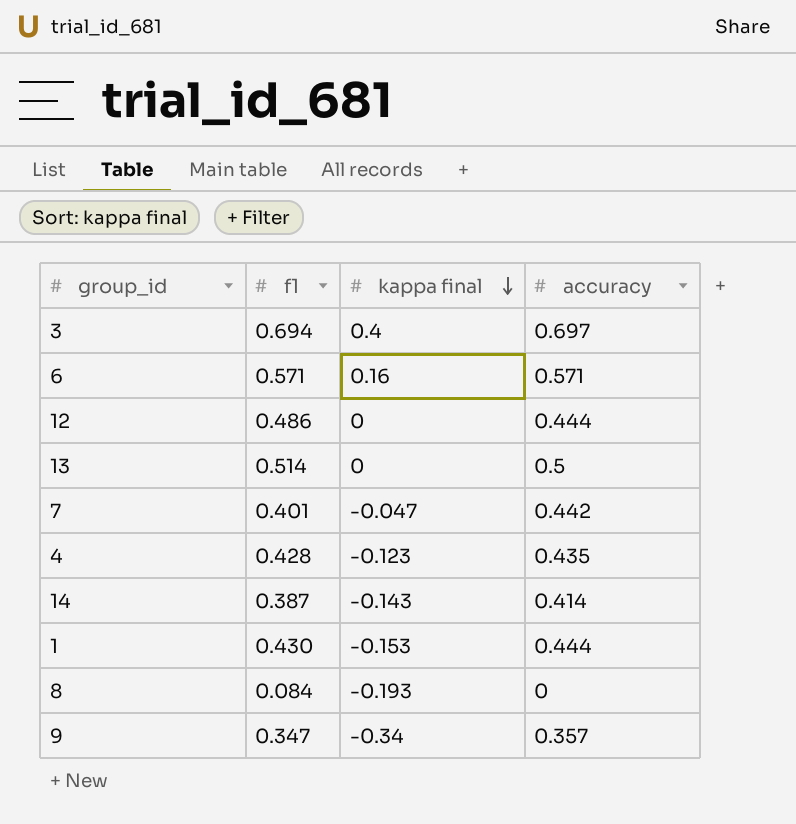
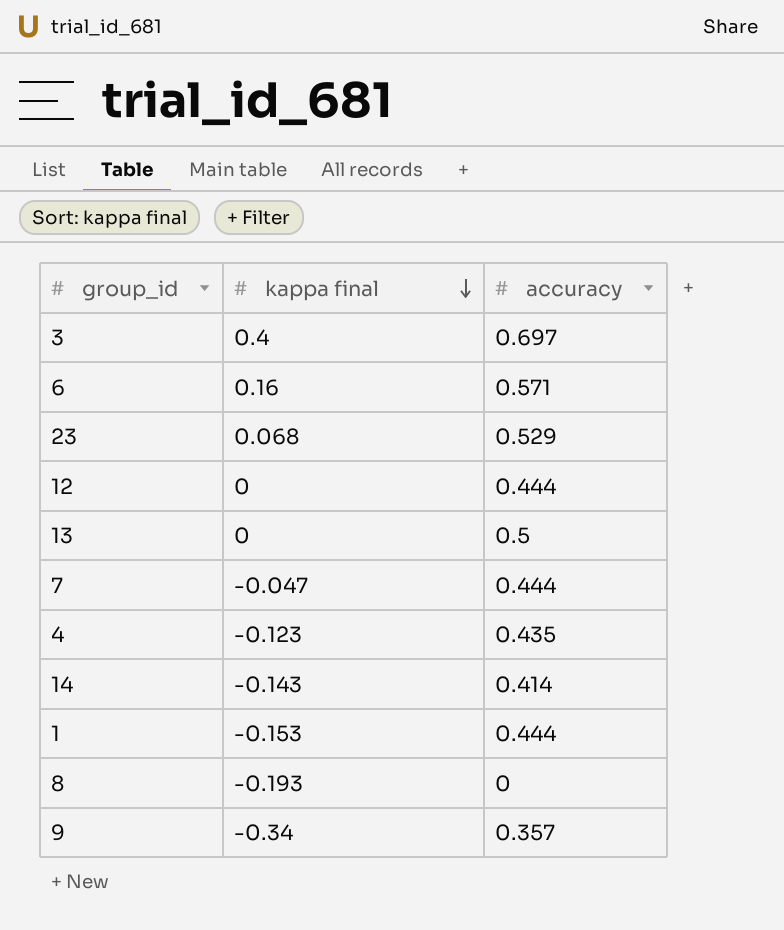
column f1 | position: 2 -> none
row 23: none -> 0.068 | 0.529
7 | accuracy: 0.442 -> 0.444

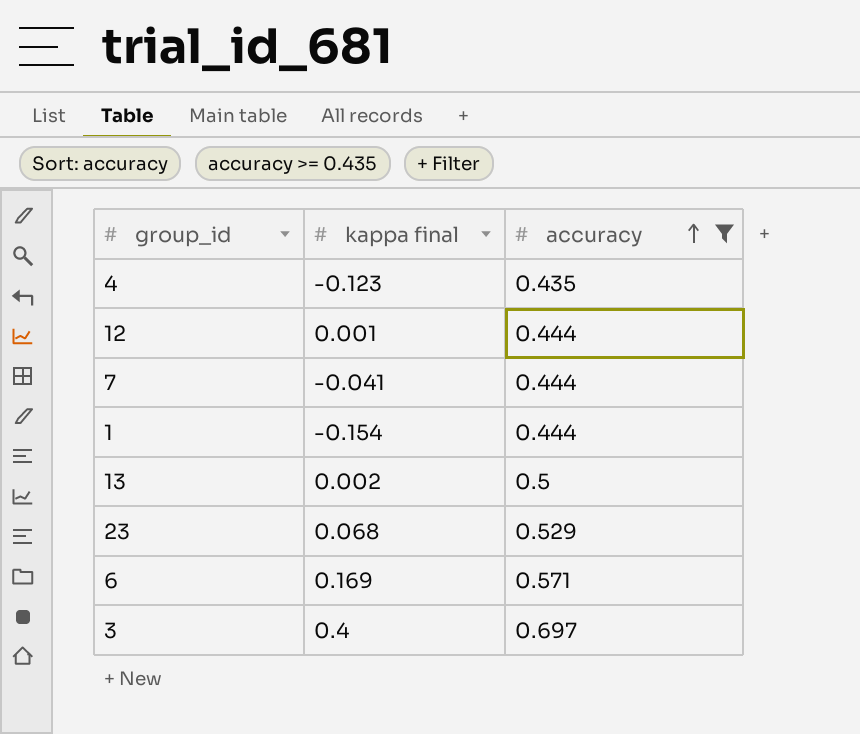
filter: none -> accuracy >= 0.435
row order: kappa final descending -> accuracy ascending
12 | kappa final: 0 -> 0.001
7 | kappa final: -0.047 -> -0.041
1 | kappa final: -0.153 -> -0.154
13 | kappa final: 0 -> 0.002
6 | kappa final: 0.16 -> 0.169

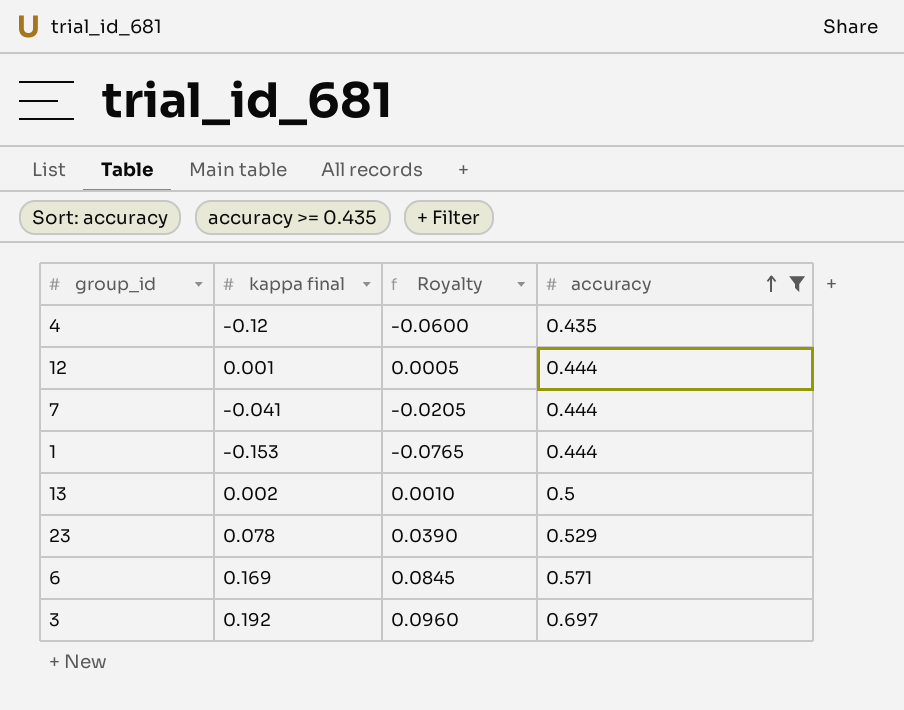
column Royalty | formula: none -> [kappa final] * 0.5
4 | kappa final: -0.123 -> -0.12
1 | kappa final: -0.154 -> -0.153
23 | kappa final: 0.068 -> 0.078
3 | kappa final: 0.4 -> 0.192

